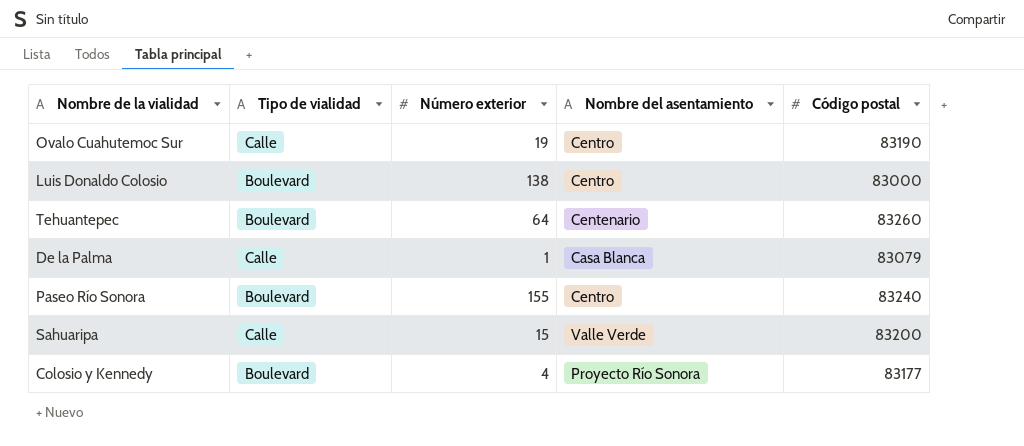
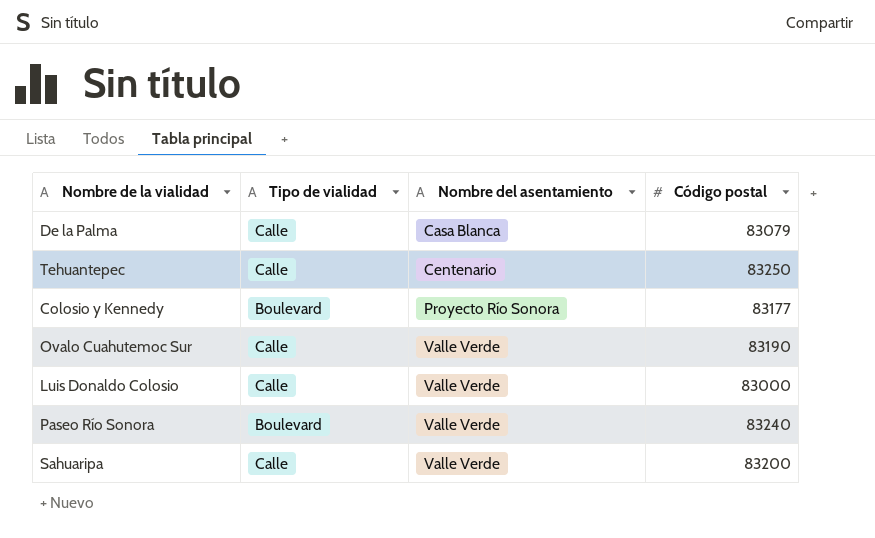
row order: none -> Nombre del asentamiento ascending
column Número exterior | position: 3 -> none
Tehuantepec | Tipo de vialidad: Boulevard -> Calle
Tehuantepec | Código postal: 83260 -> 83250
Ovalo Cuahutemoc Sur | Nombre del asentamiento: Centro -> Valle Verde
Luis Donaldo Colosio | Tipo de vialidad: Boulevard -> Calle
Luis Donaldo Colosio | Nombre del asentamiento: Centro -> Valle Verde
Paseo Río Sonora | Nombre del asentamiento: Centro -> Valle Verde

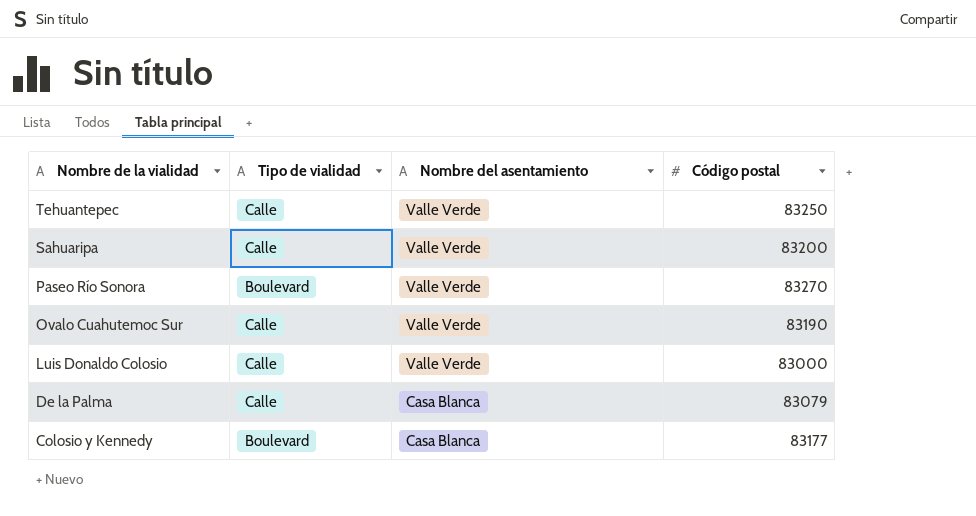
row order: Nombre del asentamiento ascending -> Nombre de la vialidad descending
Tehuantepec | Nombre del asentamiento: Centenario -> Valle Verde
Paseo Río Sonora | Código postal: 83240 -> 83270
Colosio y Kennedy | Nombre del asentamiento: Proyecto Río Sonora -> Casa Blanca

